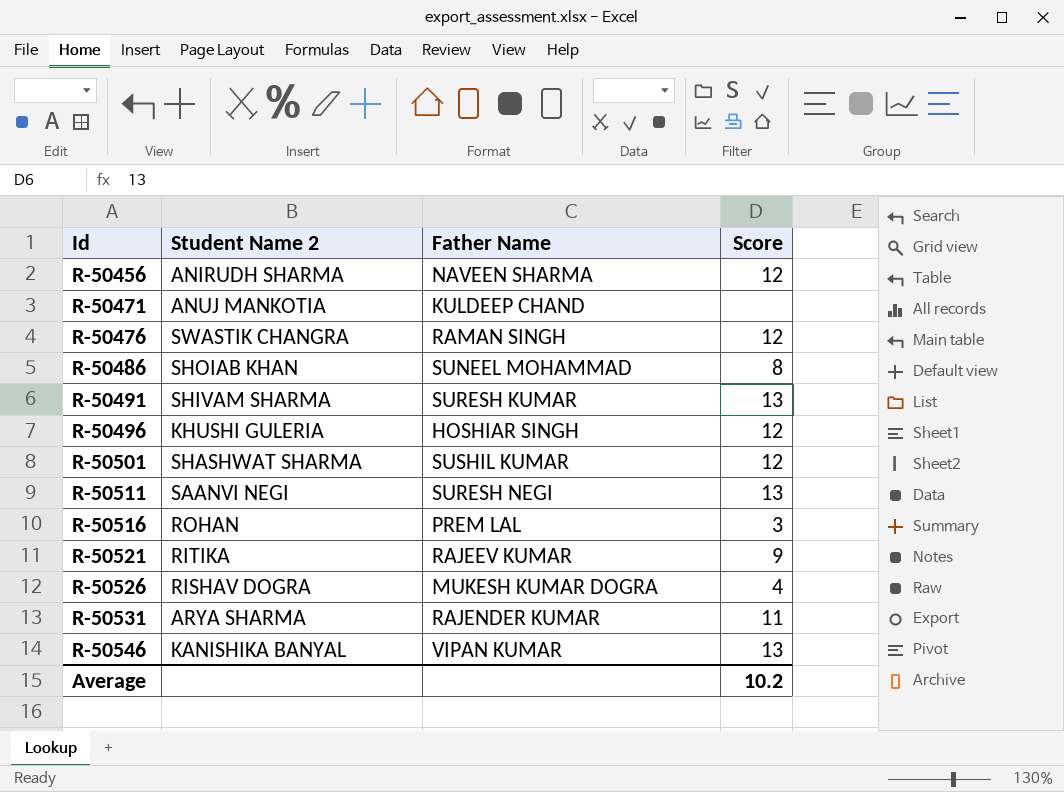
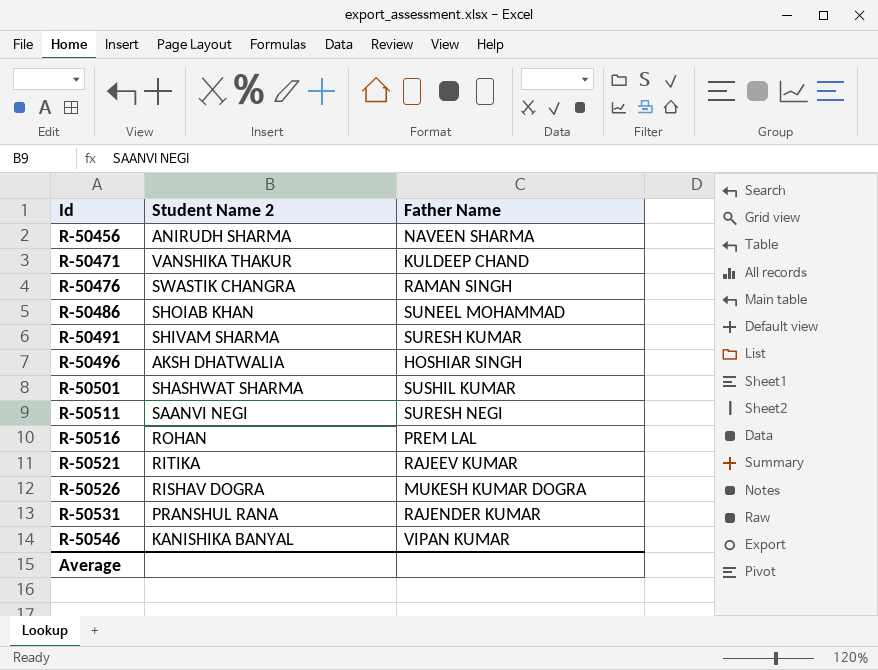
column Score | position: 4 -> none
R-50471 | Student Name 2: ANUJ MANKOTIA -> VANSHIKA THAKUR
R-50496 | Student Name 2: KHUSHI GULERIA -> AKSH DHATWALIA
R-50531 | Student Name 2: ARYA SHARMA -> PRANSHUL RANA

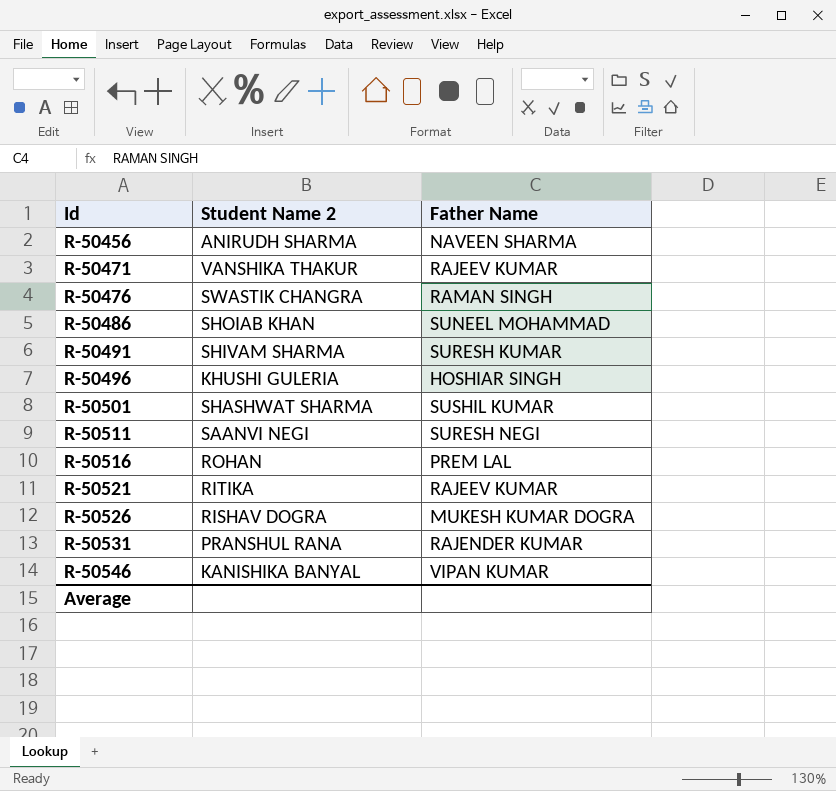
R-50471 | Father Name: KULDEEP CHAND -> RAJEEV KUMAR
R-50496 | Student Name 2: AKSH DHATWALIA -> KHUSHI GULERIA

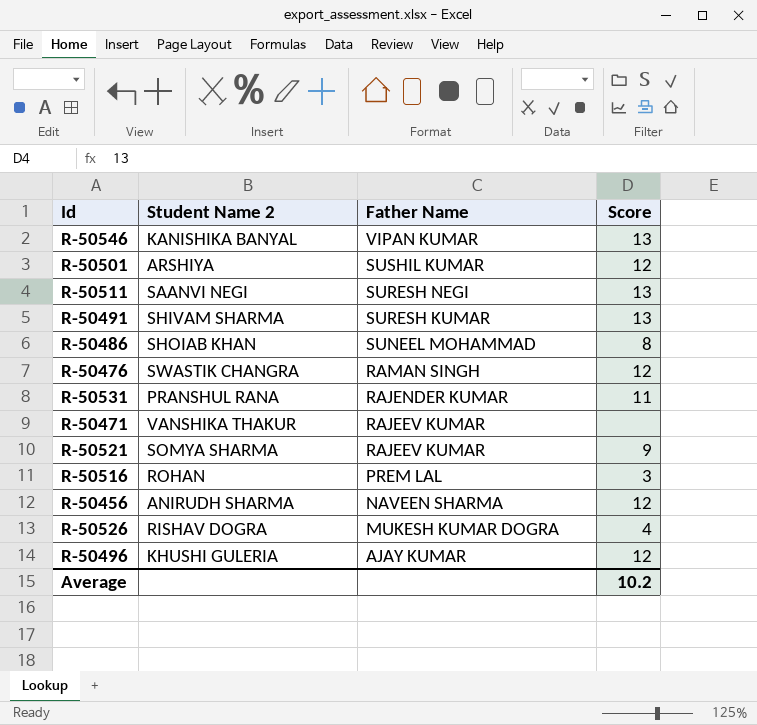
row order: Id ascending -> Father Name descending
column Score | position: none -> 4
R-50501 | Student Name 2: SHASHWAT SHARMA -> ARSHIYA
R-50521 | Student Name 2: RITIKA -> SOMYA SHARMA
R-50496 | Father Name: HOSHIAR SINGH -> AJAY KUMAR

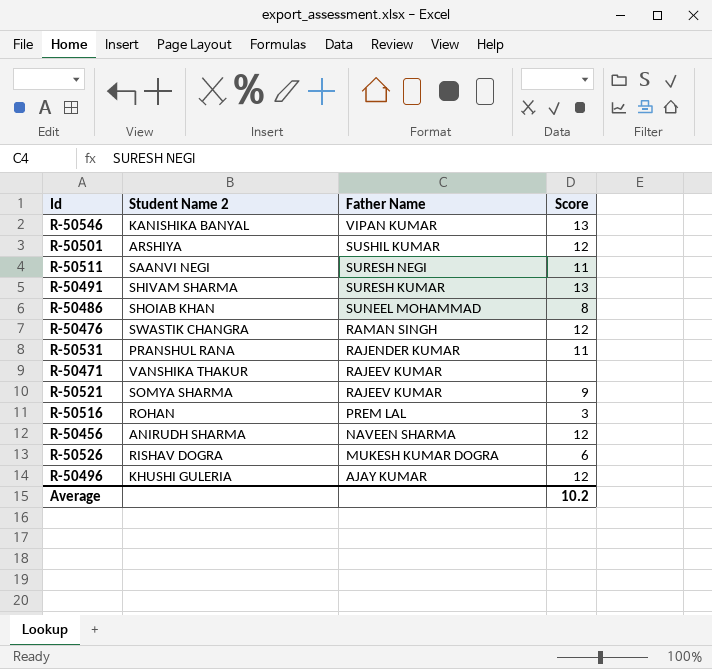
R-50511 | Score: 13 -> 11
R-50526 | Score: 4 -> 6

